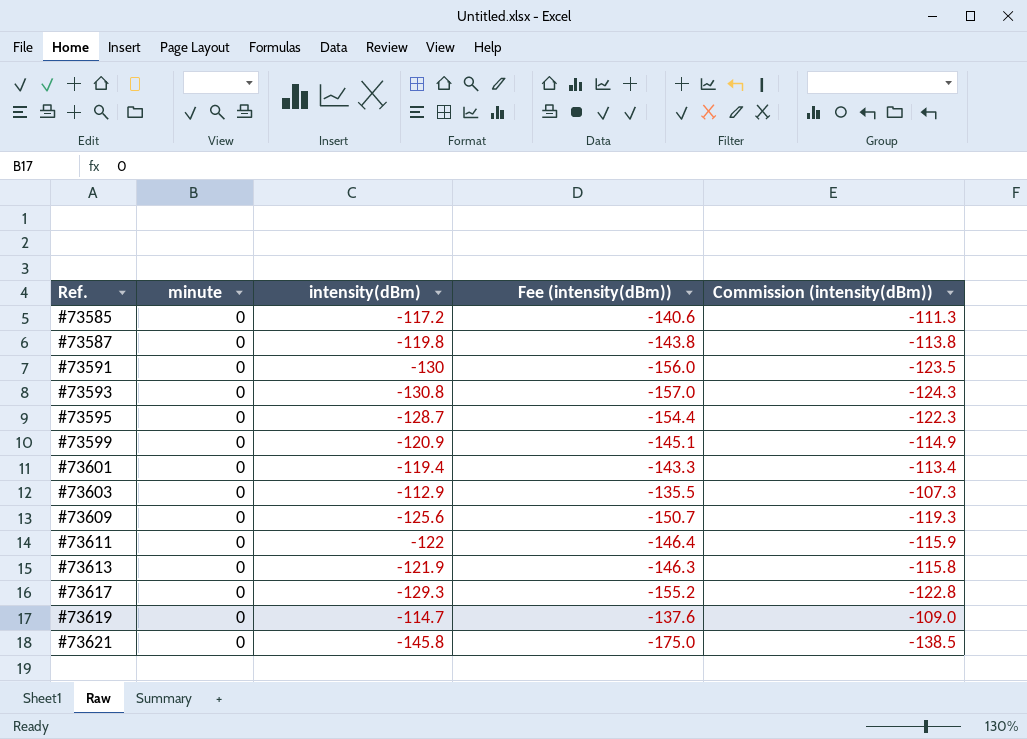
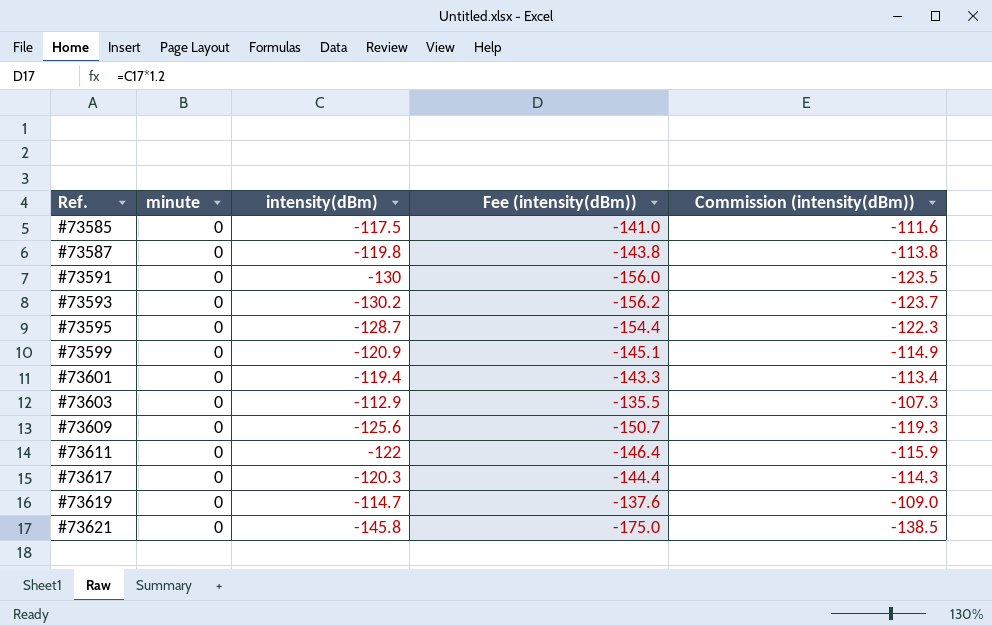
row #73613: 0 | -121.9 | -146.3 | -115.8 -> none
#73585 | intensity(dBm): -117.2 -> -117.5
#73585 | Fee (intensity(dBm)): -140.6 -> -141.0
#73585 | Commission (intensity(dBm)): -111.3 -> -111.6
#73593 | intensity(dBm): -130.8 -> -130.2
#73593 | Fee (intensity(dBm)): -157.0 -> -156.2
#73593 | Commission (intensity(dBm)): -124.3 -> -123.7
#73617 | intensity(dBm): -129.3 -> -120.3
#73617 | Fee (intensity(dBm)): -155.2 -> -144.4
#73617 | Commission (intensity(dBm)): -122.8 -> -114.3

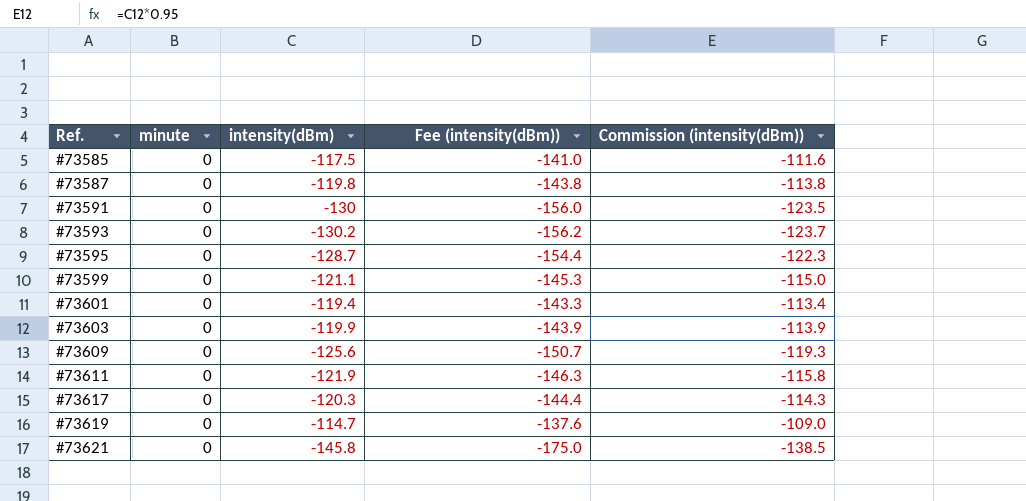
#73599 | intensity(dBm): -120.9 -> -121.1
#73599 | Fee (intensity(dBm)): -145.1 -> -145.3
#73599 | Commission (intensity(dBm)): -114.9 -> -115.0
#73603 | intensity(dBm): -112.9 -> -119.9
#73603 | Fee (intensity(dBm)): -135.5 -> -143.9
#73603 | Commission (intensity(dBm)): -107.3 -> -113.9
#73611 | intensity(dBm): -122 -> -121.9
#73611 | Fee (intensity(dBm)): -146.4 -> -146.3
#73611 | Commission (intensity(dBm)): -115.9 -> -115.8

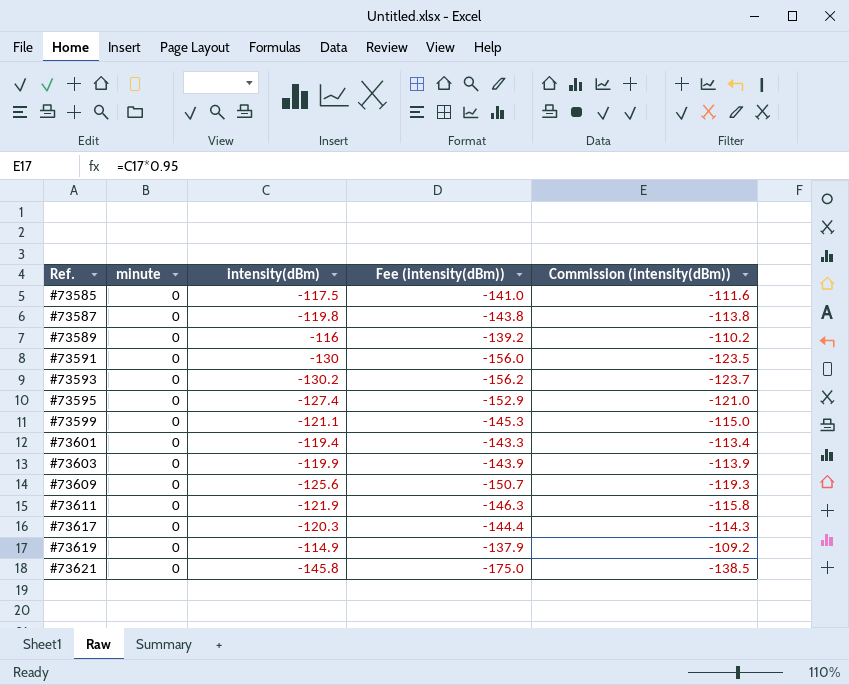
row #73589: none -> 0 | -116 | -139.2 | -110.2
#73595 | intensity(dBm): -128.7 -> -127.4
#73595 | Fee (intensity(dBm)): -154.4 -> -152.9
#73595 | Commission (intensity(dBm)): -122.3 -> -121.0
#73619 | intensity(dBm): -114.7 -> -114.9
#73619 | Fee (intensity(dBm)): -137.6 -> -137.9
#73619 | Commission (intensity(dBm)): -109.0 -> -109.2

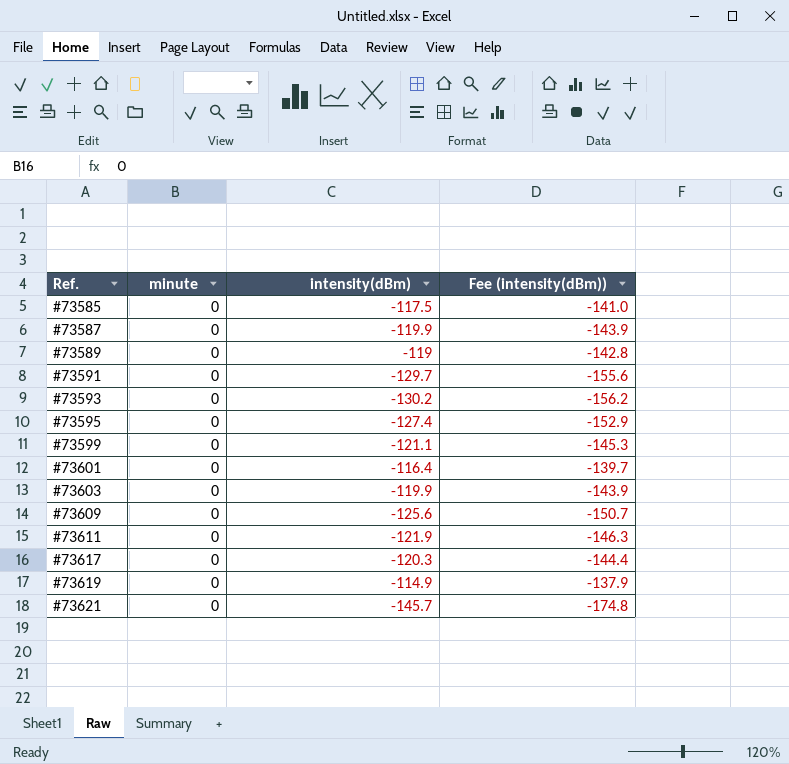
column Commission (intensity(dBm)) | formula: [intensity(dBm)] * 0.95 -> none
#73587 | intensity(dBm): -119.8 -> -119.9
#73587 | Fee (intensity(dBm)): -143.8 -> -143.9
#73589 | intensity(dBm): -116 -> -119
#73589 | Fee (intensity(dBm)): -139.2 -> -142.8
#73591 | intensity(dBm): -130 -> -129.7
#73591 | Fee (intensity(dBm)): -156.0 -> -155.6
#73601 | intensity(dBm): -119.4 -> -116.4
#73601 | Fee (intensity(dBm)): -143.3 -> -139.7
#73621 | intensity(dBm): -145.8 -> -145.7
#73621 | Fee (intensity(dBm)): -175.0 -> -174.8

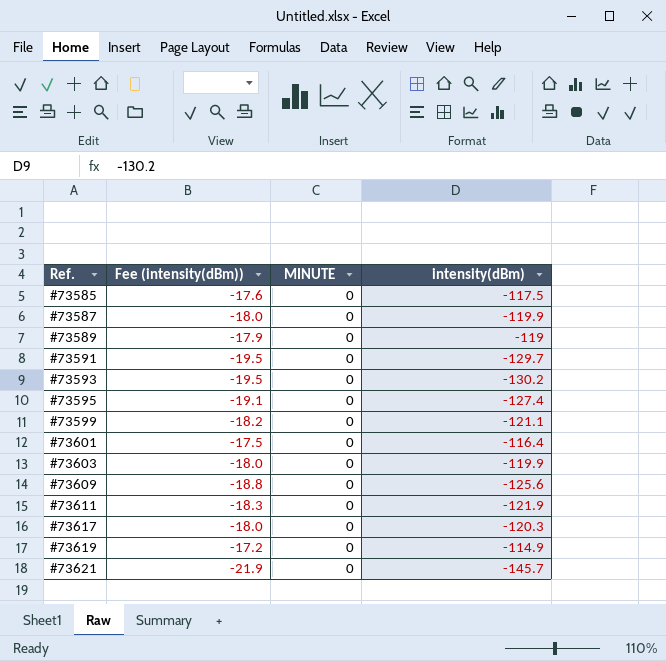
column Fee (intensity(dBm)) | formula: [intensity(dBm)] * 1.2 -> [intensity(dBm)] * 0.15
column Fee (intensity(dBm)) | position: 4 -> 2
column name: minute -> MINUTE

